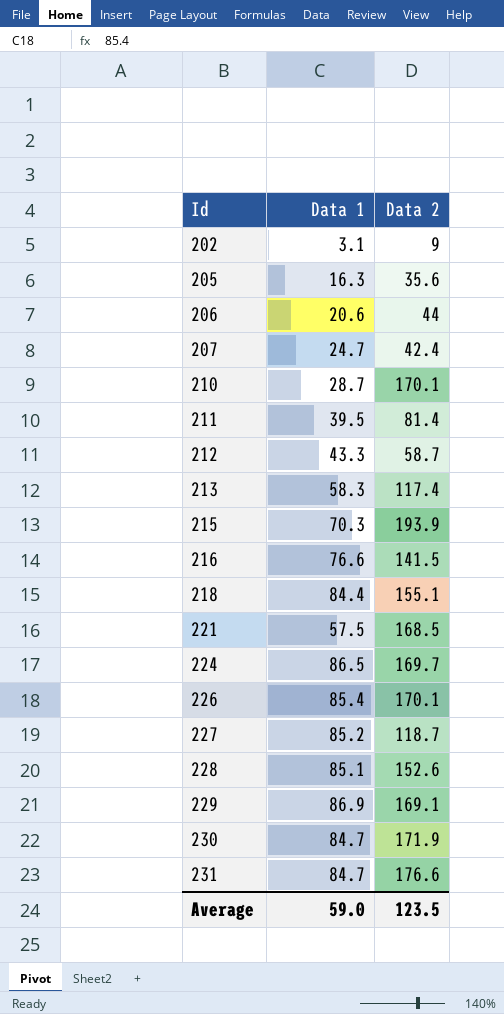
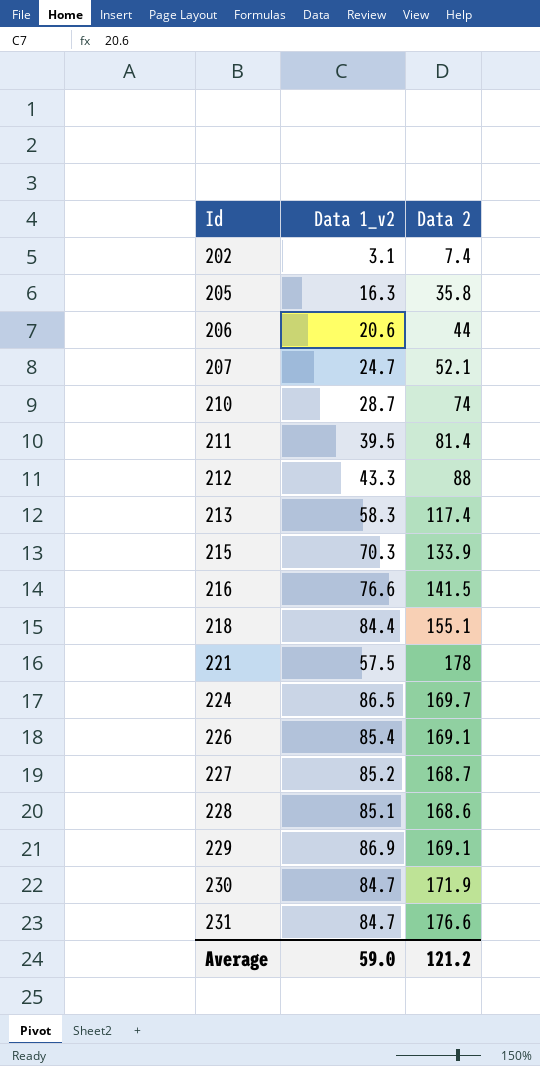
column name: Data 1 -> Data 1_v2
202 | Data 2: 9 -> 7.4
205 | Data 2: 35.6 -> 35.8
207 | Data 2: 42.4 -> 52.1
210 | Data 2: 170.1 -> 74
212 | Data 2: 58.7 -> 88
215 | Data 2: 193.9 -> 133.9
221 | Data 2: 168.5 -> 178
226 | Data 2: 170.1 -> 169.1
227 | Data 2: 118.7 -> 168.7
228 | Data 2: 152.6 -> 168.6
Average | Data 2: 123.5 -> 121.2

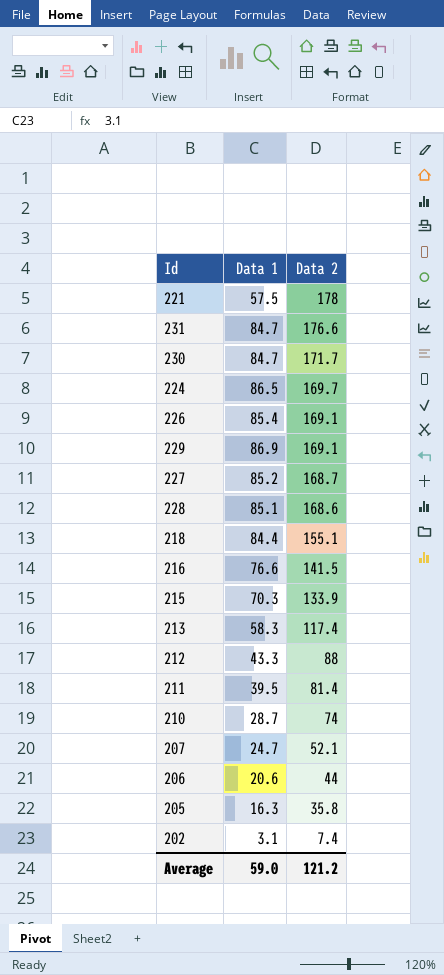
row order: Id ascending -> Data 2 descending
column name: Data 1_v2 -> Data 1
230 | Data 2: 171.9 -> 171.7

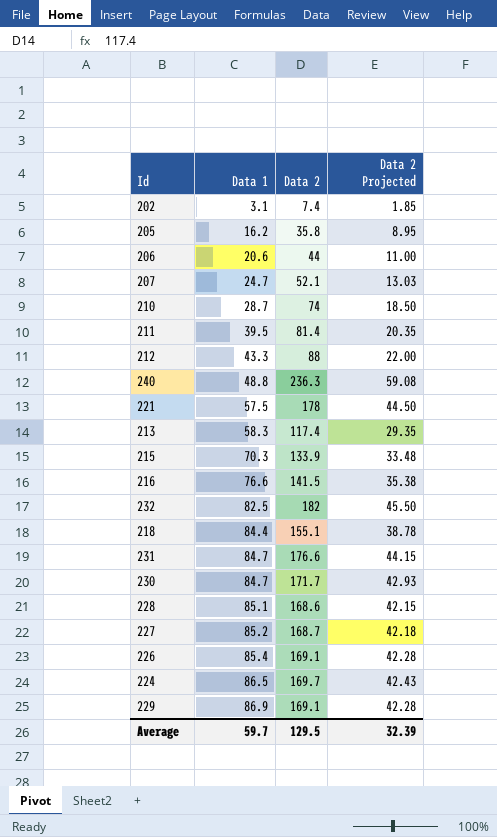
row order: Data 2 descending -> Data 1 ascending
column Data 2 Projected | formula: none -> [Data 2] * 0.25
205 | Data 1: 16.3 -> 16.2
row 240: none -> 48.8 | 236.3 | 59.08
row 232: none -> 82.5 | 182 | 45.50
Average | Data 1: 59.0 -> 59.7
Average | Data 2: 121.2 -> 129.5

